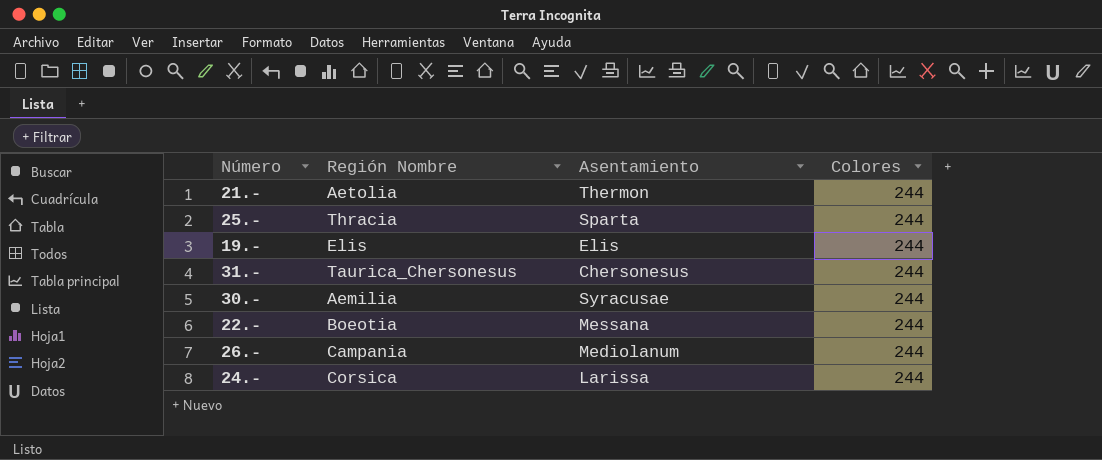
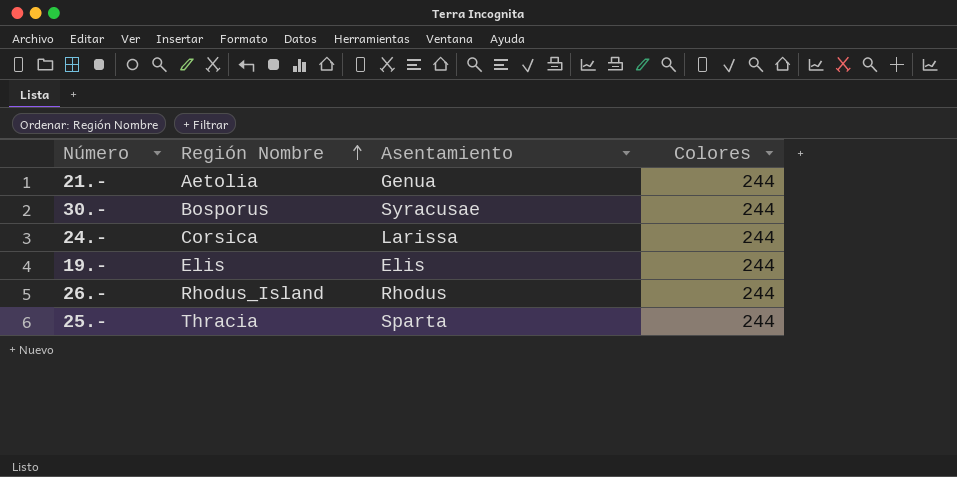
row order: none -> Región Nombre ascending
row 31.-: Taurica_Chersonesus | Chersonesus | 244 -> none
row 22.-: Boeotia | Messana | 244 -> none
21.- | Asentamiento: Thermon -> Genua
30.- | Región Nombre: Aemilia -> Bosporus
26.- | Región Nombre: Campania -> Rhodus_Island
26.- | Asentamiento: Mediolanum -> Rhodus

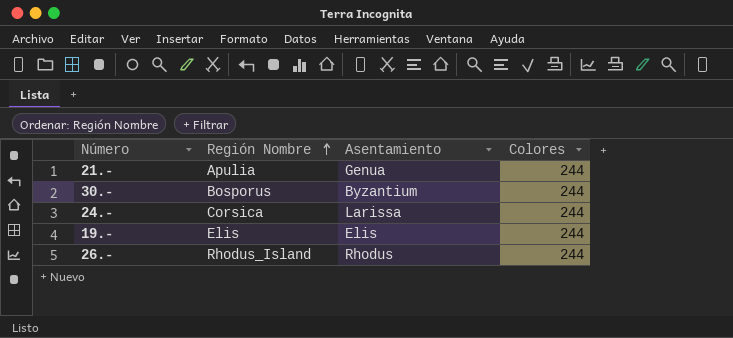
row 25.-: Thracia | Sparta | 244 -> none
21.- | Región Nombre: Aetolia -> Apulia
30.- | Asentamiento: Syracusae -> Byzantium

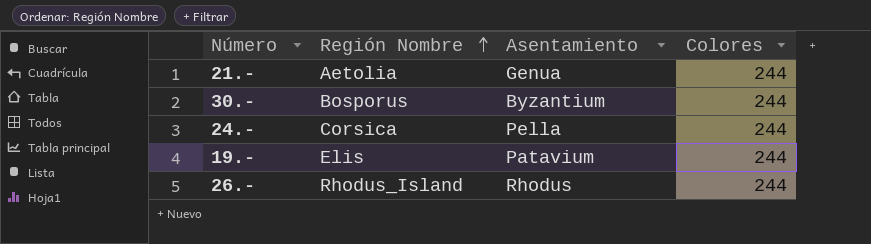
21.- | Región Nombre: Apulia -> Aetolia
24.- | Asentamiento: Larissa -> Pella
19.- | Asentamiento: Elis -> Patavium

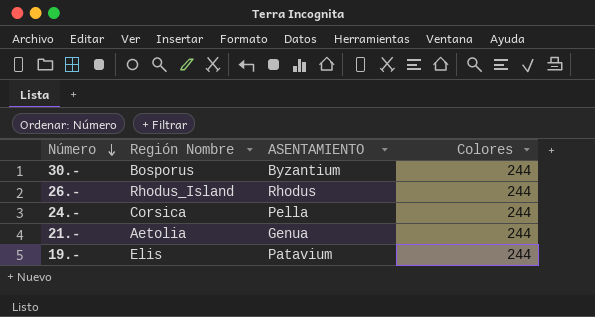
row order: Región Nombre ascending -> Número descending
column name: Asentamiento -> ASENTAMIENTO

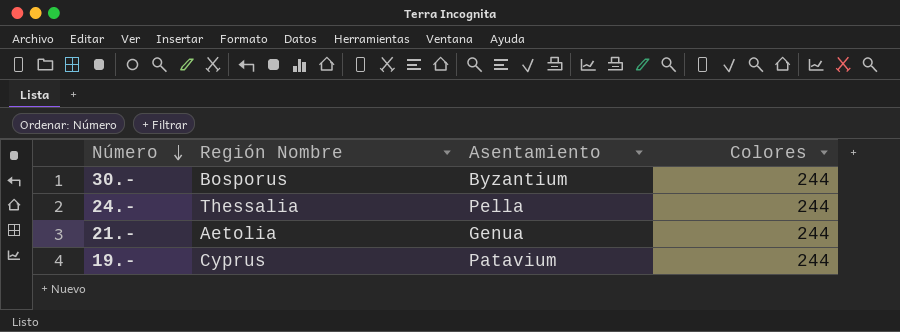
column name: ASENTAMIENTO -> Asentamiento
row 26.-: Rhodus_Island | Rhodus | 244 -> none
24.- | Región Nombre: Corsica -> Thessalia
19.- | Región Nombre: Elis -> Cyprus

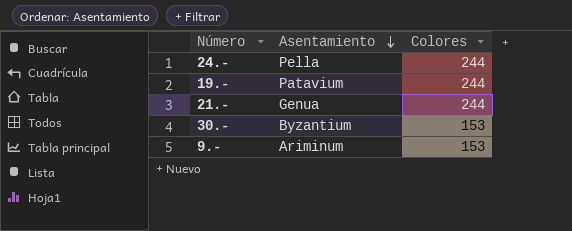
row order: Número descending -> Asentamiento descending
column Región Nombre | position: 2 -> none
30.- | Colores: 244 -> 153
row 9.-: none -> Ariminum | 153

